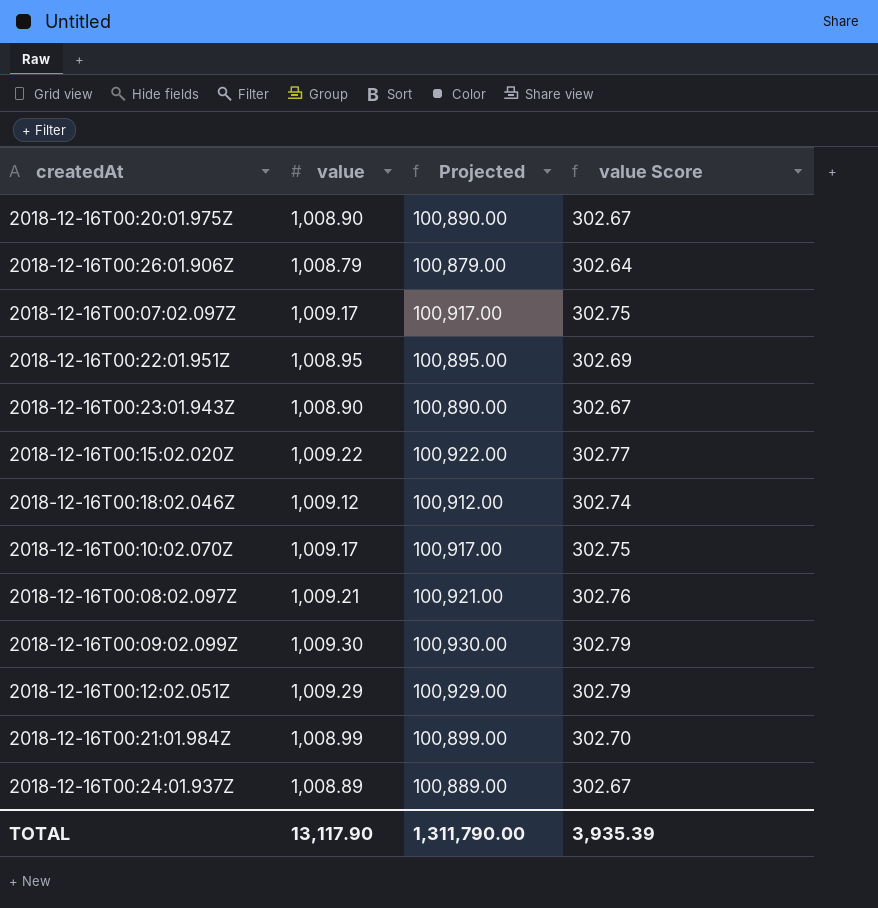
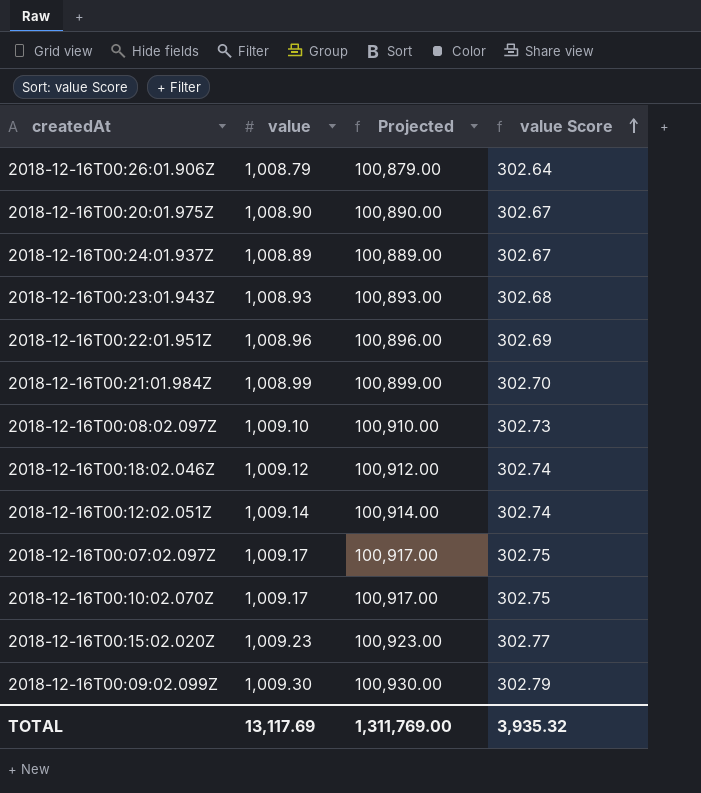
row order: none -> value Score ascending
2018-12-16T00:23:01.943Z | value: 1,008.90 -> 1,008.93
2018-12-16T00:23:01.943Z | Projected: 100,890.00 -> 100,893.00
2018-12-16T00:23:01.943Z | value Score: 302.67 -> 302.68
2018-12-16T00:22:01.951Z | value: 1,008.95 -> 1,008.96
2018-12-16T00:22:01.951Z | Projected: 100,895.00 -> 100,896.00
2018-12-16T00:08:02.097Z | value: 1,009.21 -> 1,009.10
2018-12-16T00:08:02.097Z | Projected: 100,921.00 -> 100,910.00
2018-12-16T00:08:02.097Z | value Score: 302.76 -> 302.73
2018-12-16T00:12:02.051Z | value: 1,009.29 -> 1,009.14
2018-12-16T00:12:02.051Z | Projected: 100,929.00 -> 100,914.00
2018-12-16T00:12:02.051Z | value Score: 302.79 -> 302.74
2018-12-16T00:15:02.020Z | value: 1,009.22 -> 1,009.23
2018-12-16T00:15:02.020Z | Projected: 100,922.00 -> 100,923.00
TOTAL | value: 13,117.90 -> 13,117.69
TOTAL | Projected: 1,311,790.00 -> 1,311,769.00
TOTAL | value Score: 3,935.39 -> 3,935.32

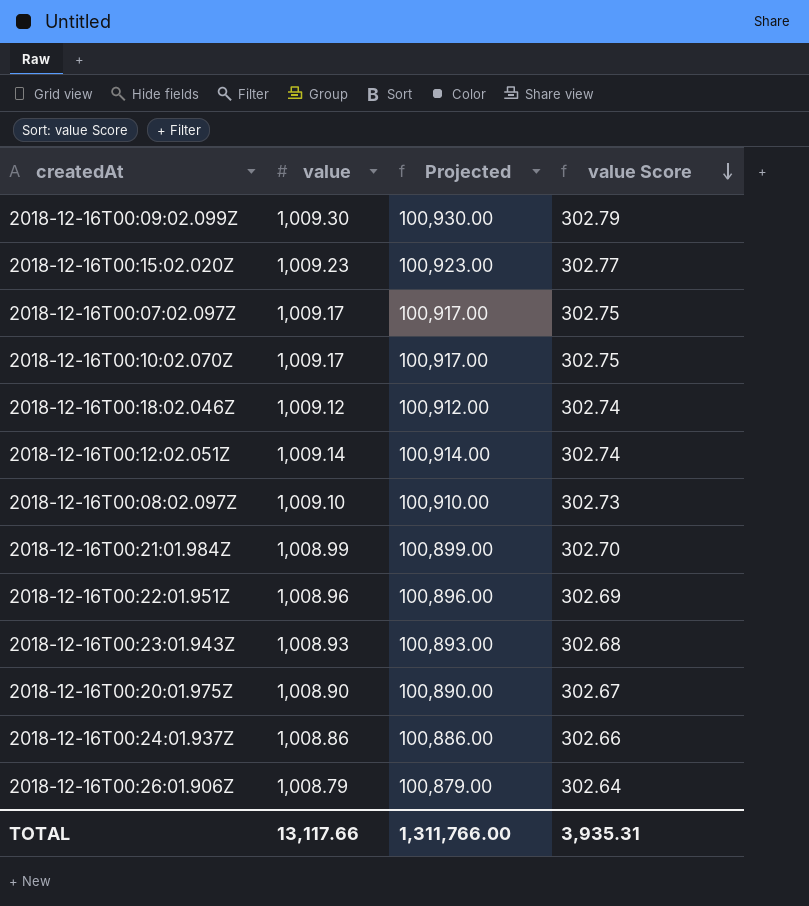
row order: value Score ascending -> value Score descending
2018-12-16T00:24:01.937Z | value: 1,008.89 -> 1,008.86
2018-12-16T00:24:01.937Z | Projected: 100,889.00 -> 100,886.00
2018-12-16T00:24:01.937Z | value Score: 302.67 -> 302.66
TOTAL | value: 13,117.69 -> 13,117.66
TOTAL | Projected: 1,311,769.00 -> 1,311,766.00
TOTAL | value Score: 3,935.32 -> 3,935.31

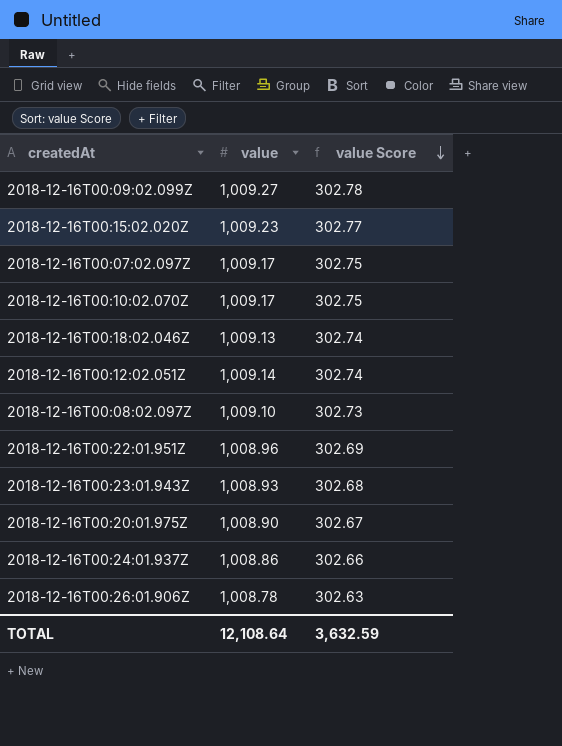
column Projected | formula: [value] * 100 -> none
row 2018-12-16T00:21:01.984Z: 1,008.99 | 100,899.00 | 302.70 -> none
2018-12-16T00:09:02.099Z | value: 1,009.30 -> 1,009.27
2018-12-16T00:09:02.099Z | value Score: 302.79 -> 302.78
2018-12-16T00:18:02.046Z | value: 1,009.12 -> 1,009.13
2018-12-16T00:26:01.906Z | value: 1,008.79 -> 1,008.78
2018-12-16T00:26:01.906Z | value Score: 302.64 -> 302.63
TOTAL | value: 13,117.66 -> 12,108.64
TOTAL | value Score: 3,935.31 -> 3,632.59

